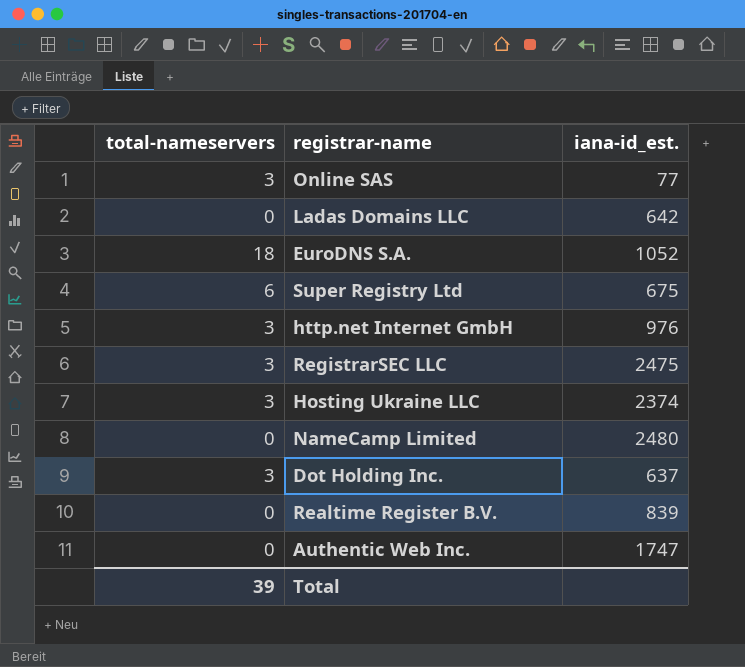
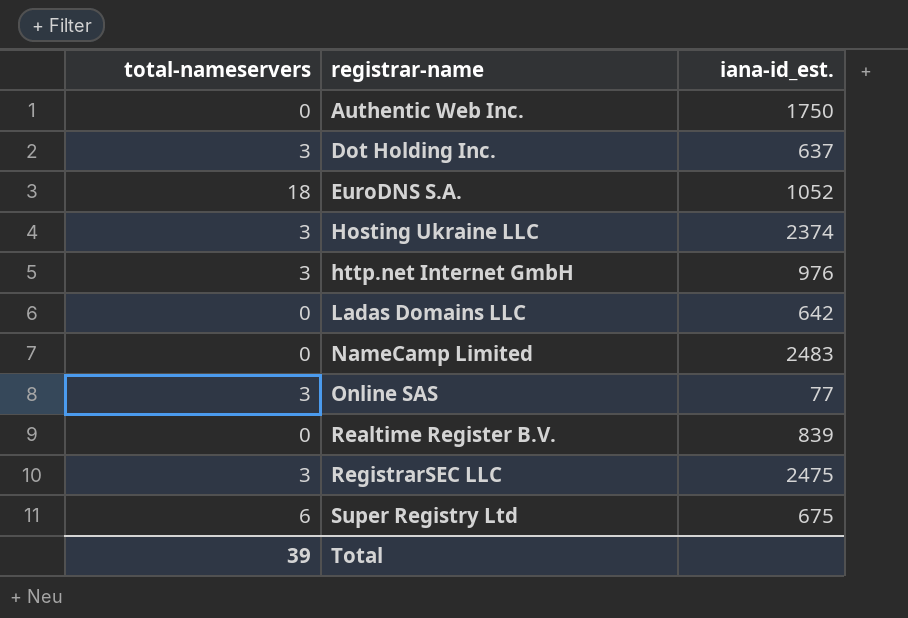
row order: none -> registrar-name ascending
Authentic Web Inc. | iana-id_est.: 1747 -> 1750
NameCamp Limited | iana-id_est.: 2480 -> 2483

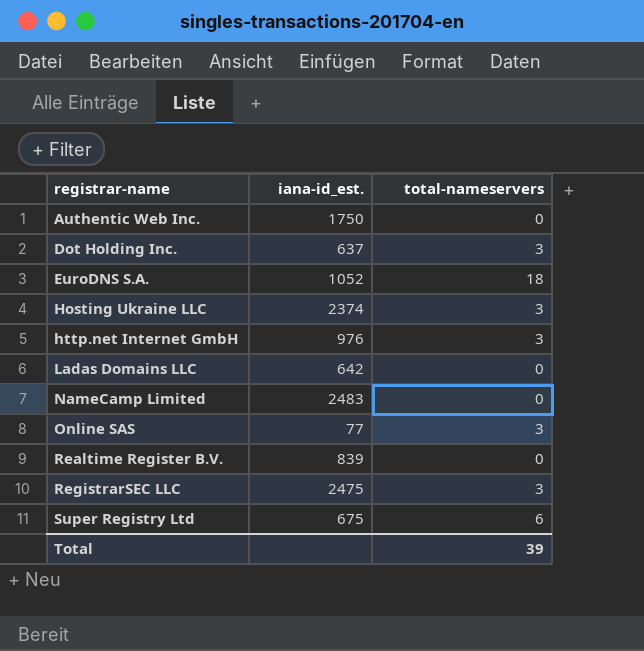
column total-nameservers | position: 1 -> 3

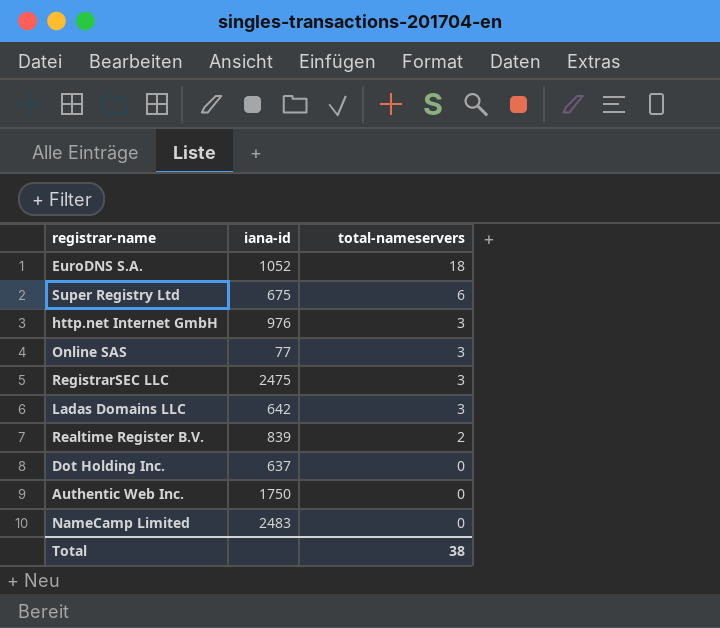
row order: registrar-name ascending -> total-nameservers descending
column name: iana-id_est. -> iana-id
row Hosting Ukraine LLC: 2374 | 3 -> none
Ladas Domains LLC | total-nameservers: 0 -> 3
Realtime Register B.V. | total-nameservers: 0 -> 2
Dot Holding Inc. | total-nameservers: 3 -> 0
Total | total-nameservers: 39 -> 38

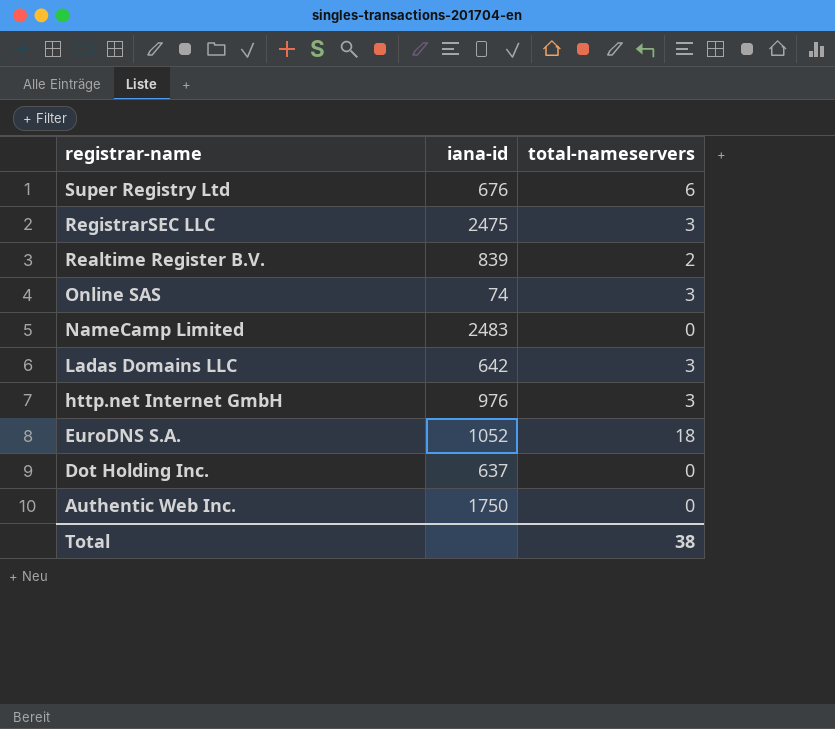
row order: total-nameservers descending -> registrar-name descending
Super Registry Ltd | iana-id: 675 -> 676
Online SAS | iana-id: 77 -> 74

